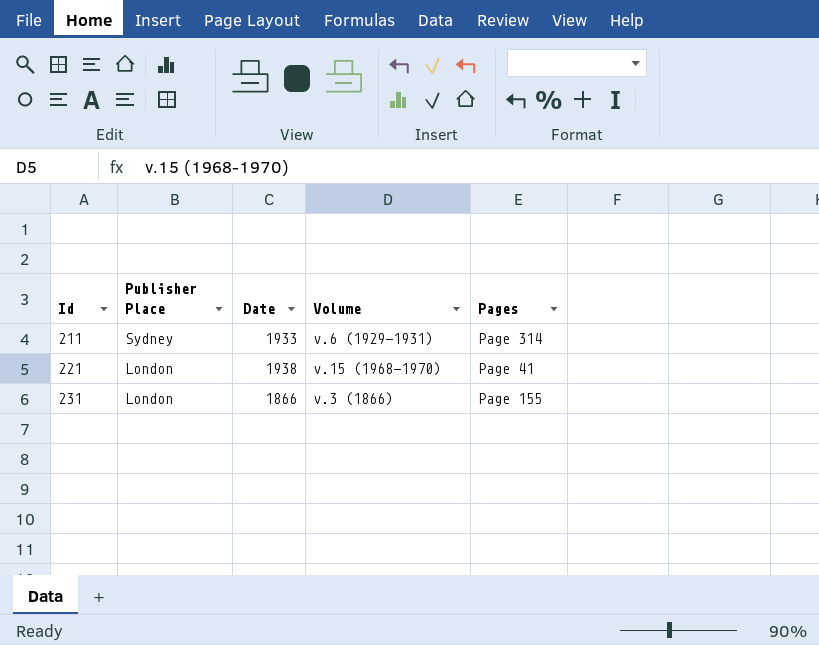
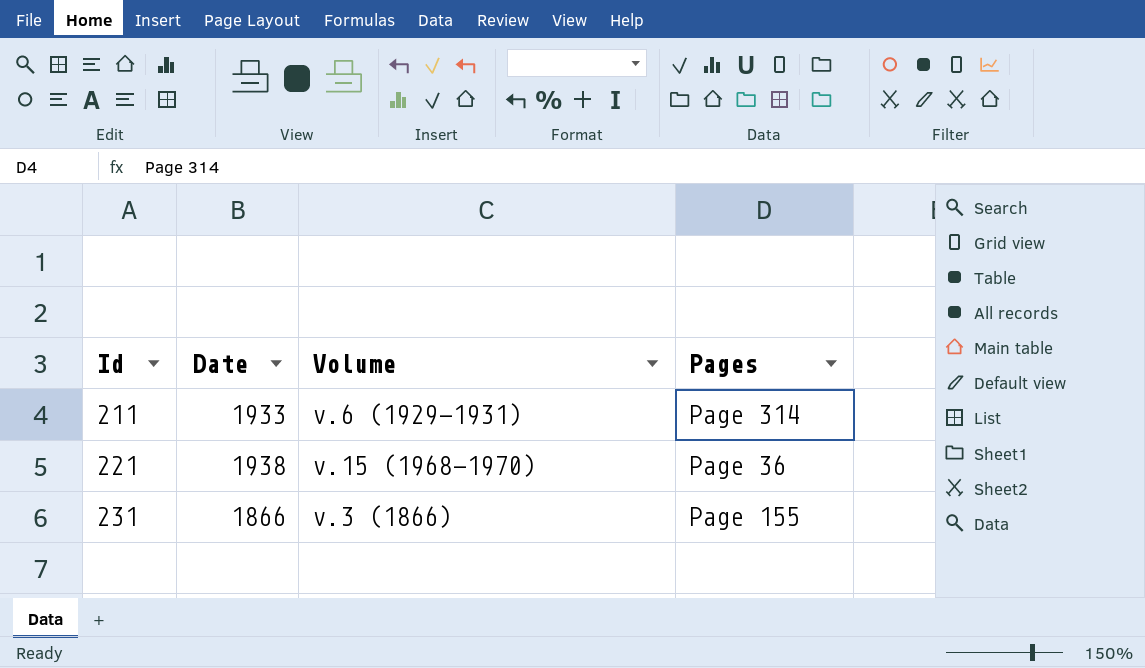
column Publisher Place | position: 2 -> none
221 | Pages: Page 41 -> Page 36

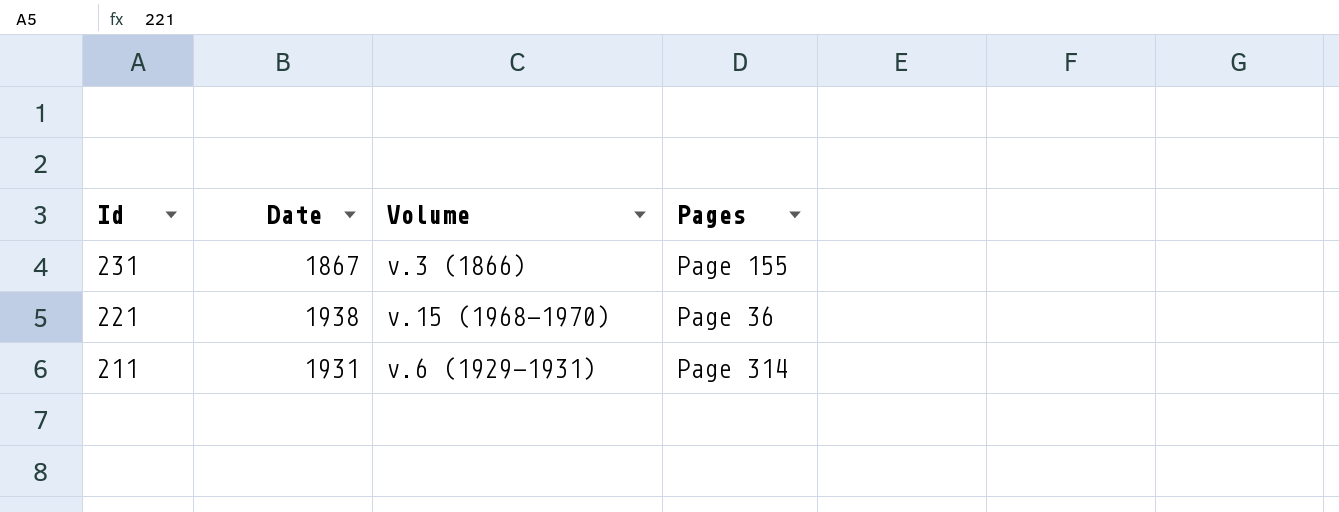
row order: Id ascending -> Id descending
231 | Date: 1866 -> 1867
211 | Date: 1933 -> 1931

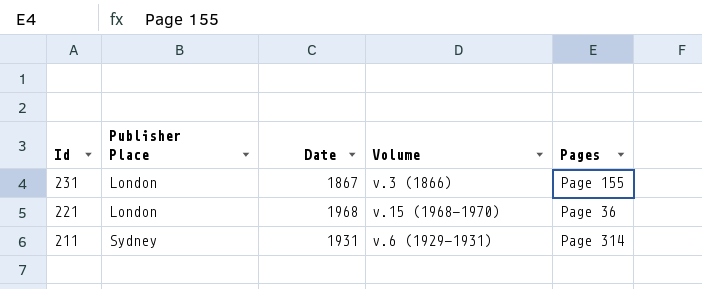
column Publisher Place | position: none -> 2
221 | Date: 1938 -> 1968

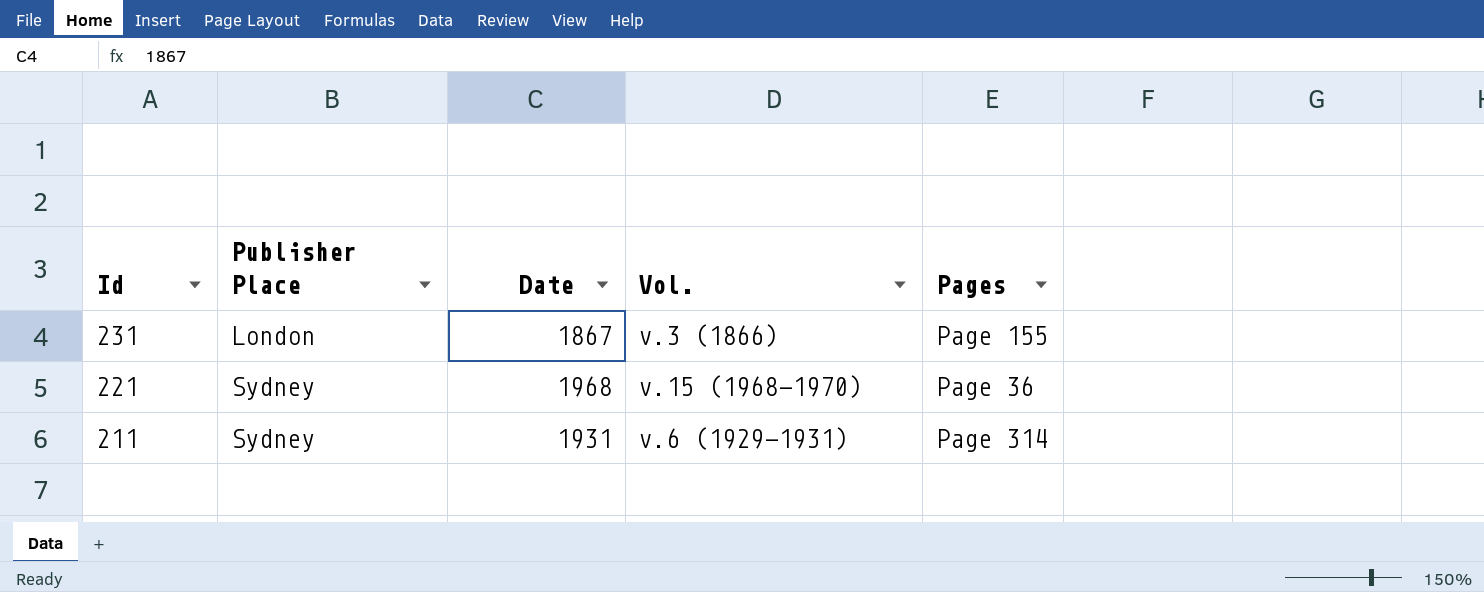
column name: Volume -> Vol.
221 | Publisher Place: London -> Sydney

